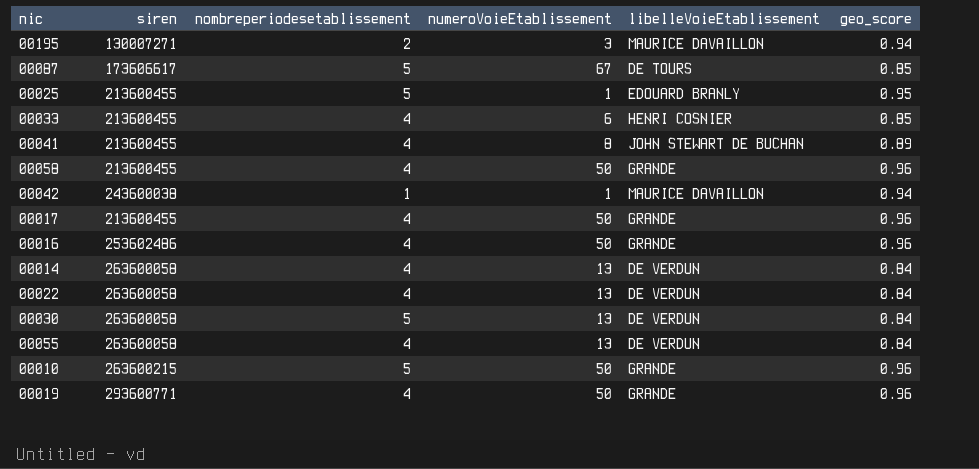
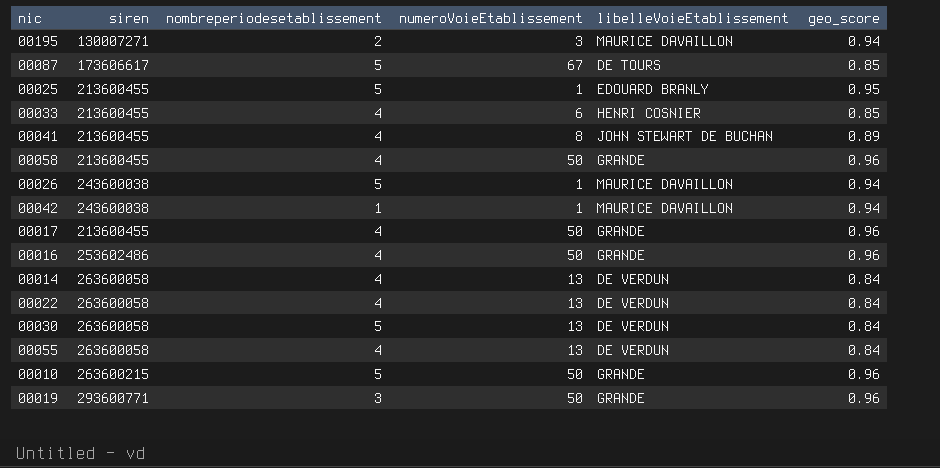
row 00026: none -> 243600038 | 5 | 1 | MAURICE DAVAILLON | 0.94
00019 | nombreperiodesetablissement: 4 -> 3

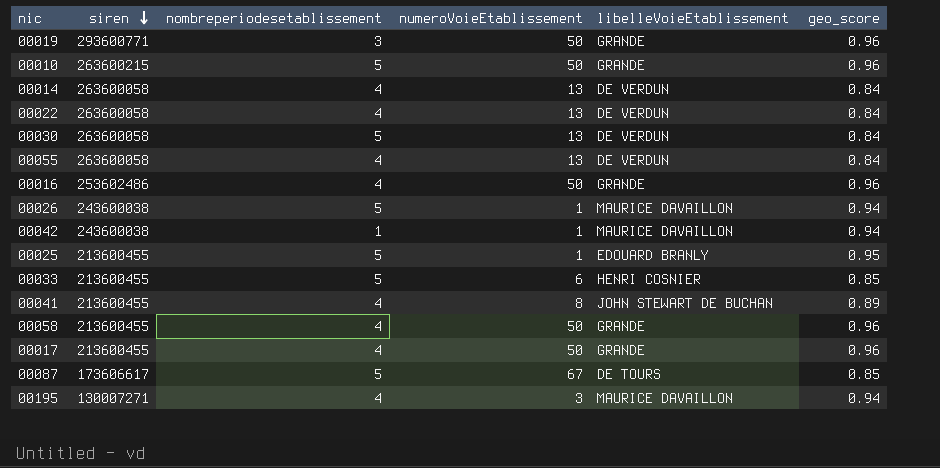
row order: none -> siren descending
00033 | nombreperiodesetablissement: 4 -> 5
00195 | nombreperiodesetablissement: 2 -> 4

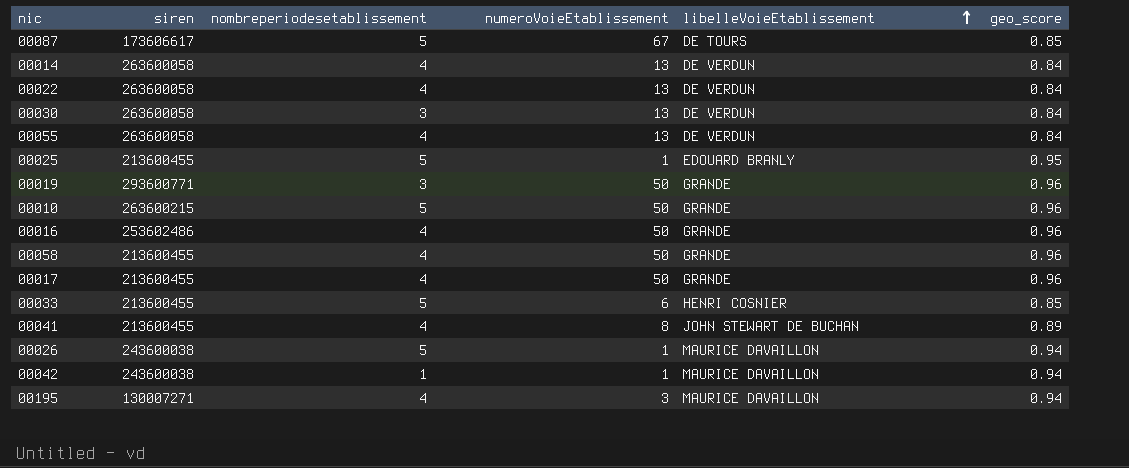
row order: siren descending -> libelleVoieEtablissement ascending
00030 | nombreperiodesetablissement: 5 -> 3

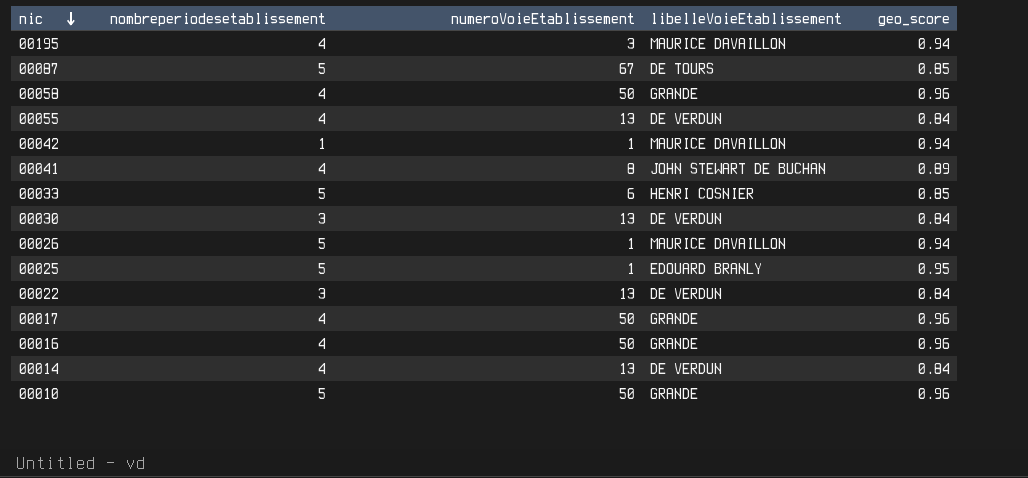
row order: libelleVoieEtablissement ascending -> nic descending
column siren | position: 2 -> none
row 00019: 293600771 | 3 | 50 | GRANDE | 0.96 -> none
00022 | nombreperiodesetablissement: 4 -> 3

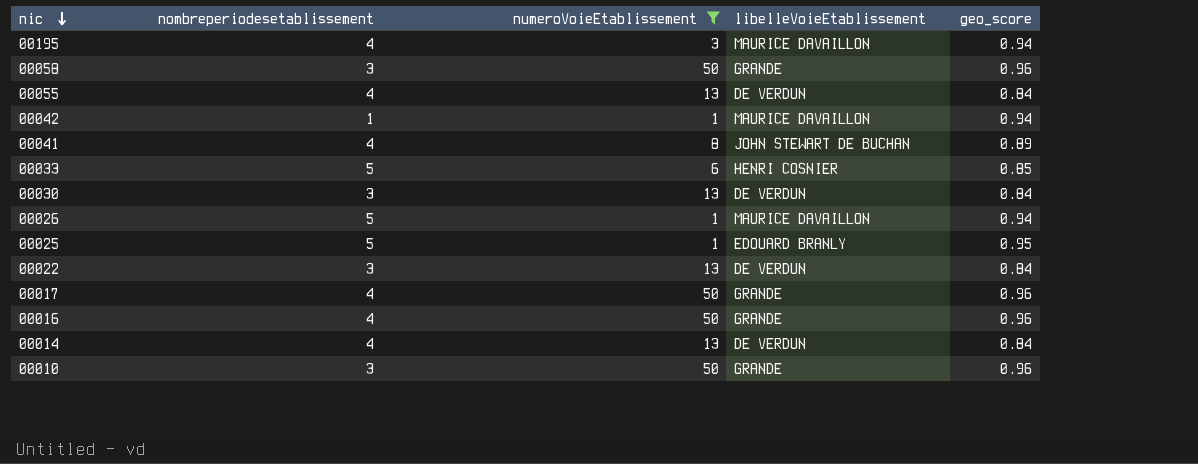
filter: none -> numeroVoieEtablissement != 67
00058 | nombreperiodesetablissement: 4 -> 3
00010 | nombreperiodesetablissement: 5 -> 3

